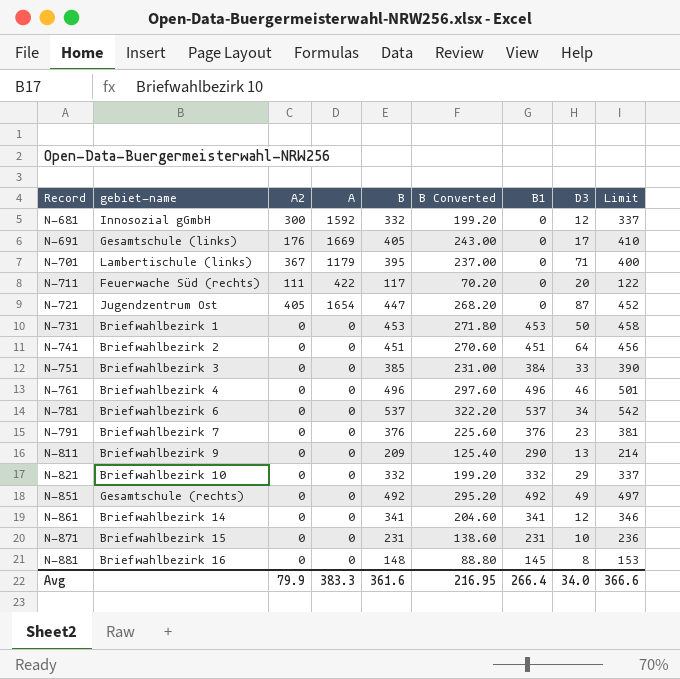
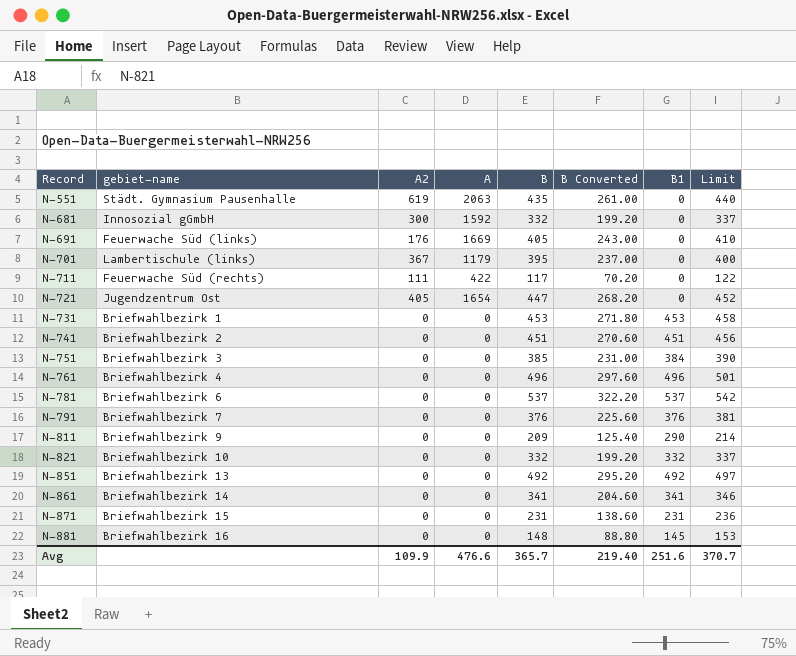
column D3 | position: 8 -> none
row N-551: none -> Städt. Gymnasium Pausenhalle | 619 | 2063 | 435 | 261.00 | 0 | 440
N-691 | gebiet-name: Gesamtschule (links) -> Feuerwache Süd (links)
N-851 | gebiet-name: Gesamtschule (rechts) -> Briefwahlbezirk 13
Avg | A2: 79.9 -> 109.9
Avg | A: 383.3 -> 476.6
Avg | B: 361.6 -> 365.7
Avg | B Converted: 216.95 -> 219.40
Avg | B1: 266.4 -> 251.6
Avg | Limit: 366.6 -> 370.7

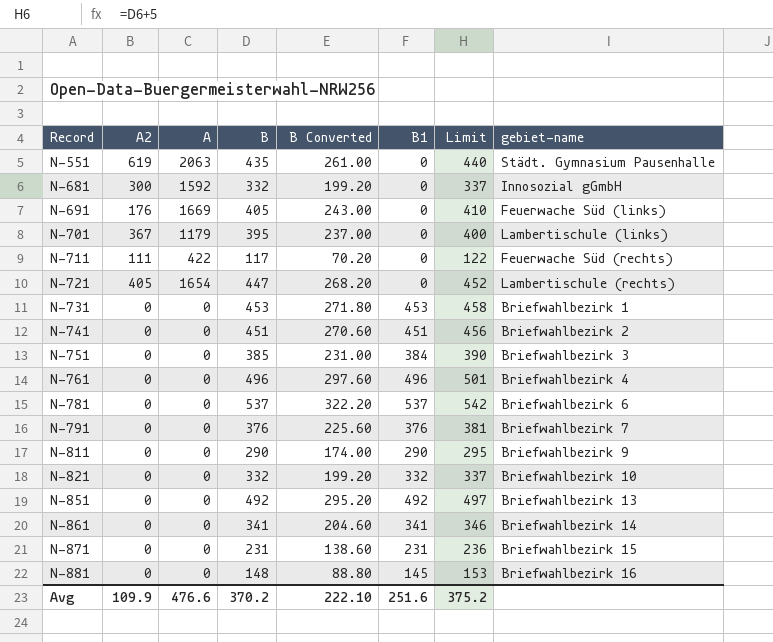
column gebiet-name | position: 2 -> 8
N-721 | gebiet-name: Jugendzentrum Ost -> Lambertischule (rechts)
N-811 | B: 209 -> 290
N-811 | B Converted: 125.40 -> 174.00
N-811 | Limit: 214 -> 295
Avg | B: 365.7 -> 370.2
Avg | B Converted: 219.40 -> 222.10
Avg | Limit: 370.7 -> 375.2

